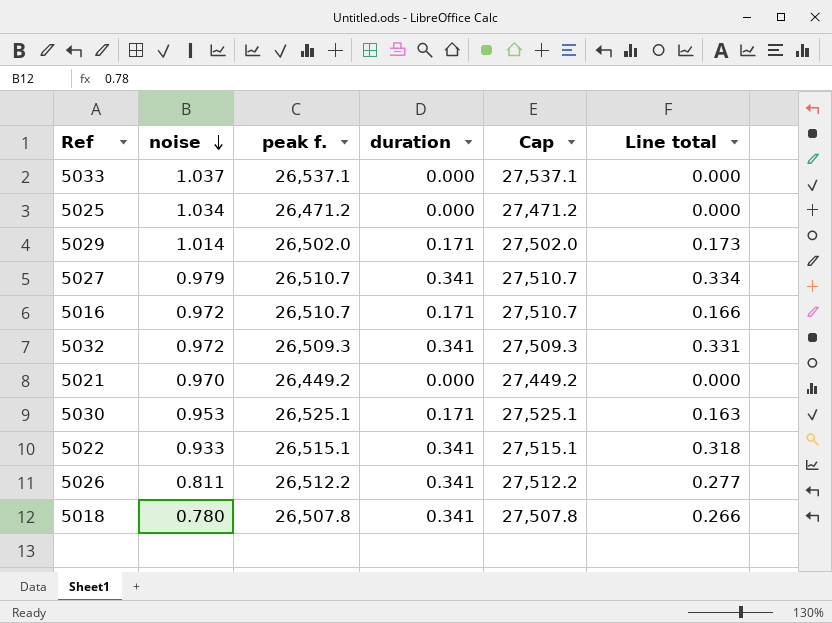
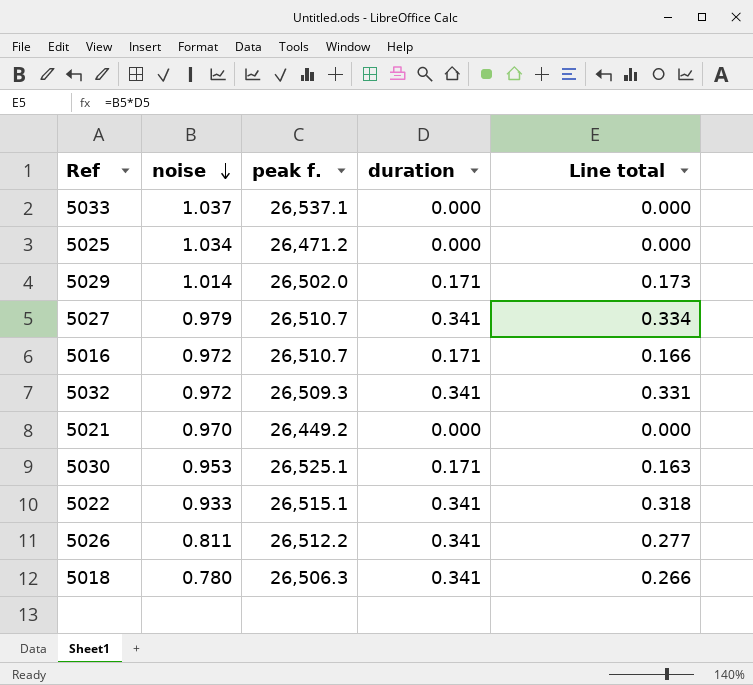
column Cap | formula: [peak f.] + 1000 -> none
5018 | peak f.: 26,507.8 -> 26,506.3

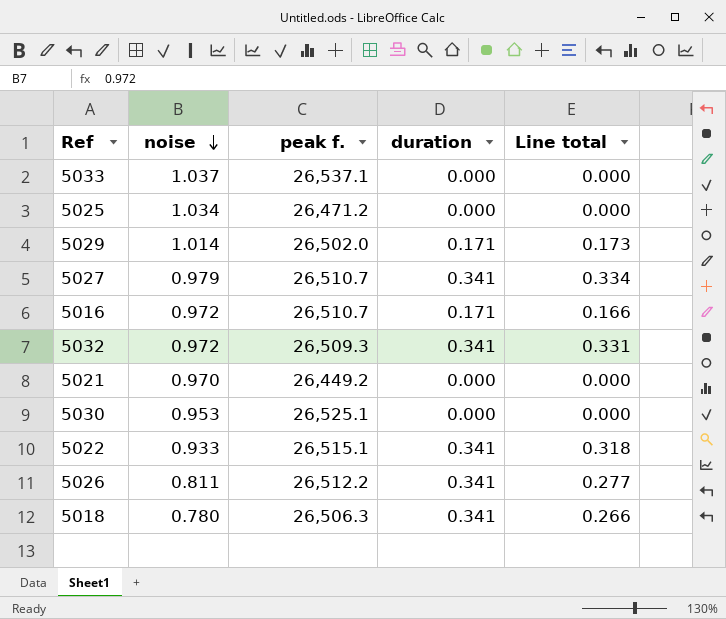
5030 | duration: 0.171 -> 0.000
5030 | Line total: 0.163 -> 0.000

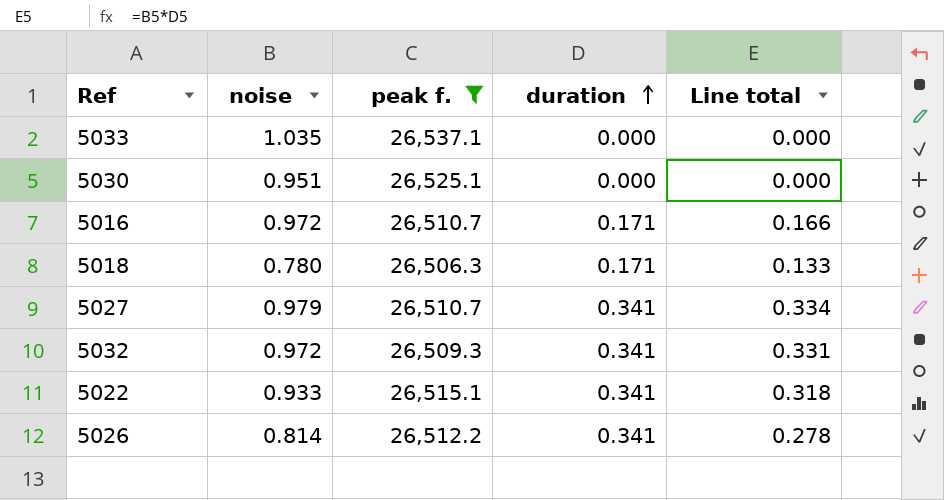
filter: none -> peak f. >= 26,506.3
row order: noise descending -> duration ascending
5033 | noise: 1.037 -> 1.035
5030 | noise: 0.953 -> 0.951
5018 | duration: 0.341 -> 0.171
5018 | Line total: 0.266 -> 0.133
5026 | noise: 0.811 -> 0.814
5026 | Line total: 0.277 -> 0.278

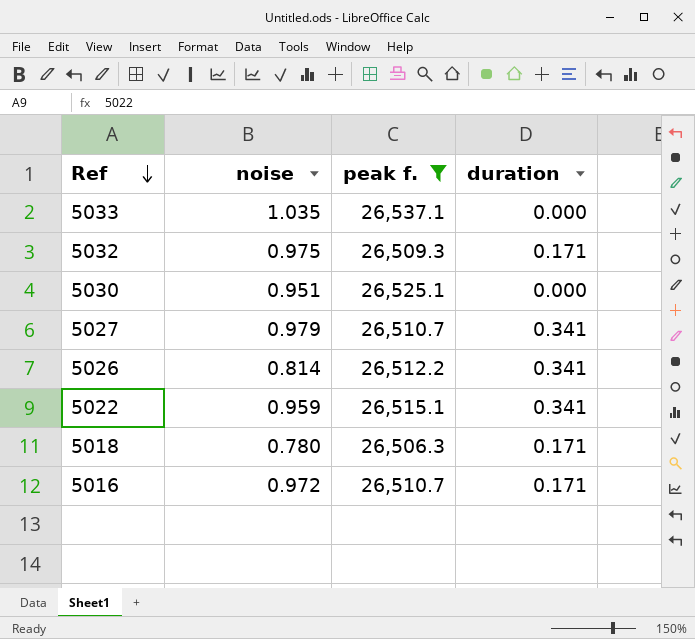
row order: duration ascending -> Ref descending
column Line total | formula: [noise] * [duration] -> none
5032 | noise: 0.972 -> 0.975
5032 | duration: 0.341 -> 0.171
5022 | noise: 0.933 -> 0.959

